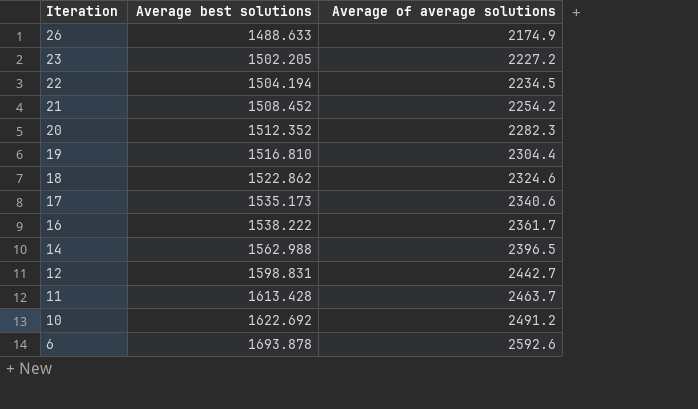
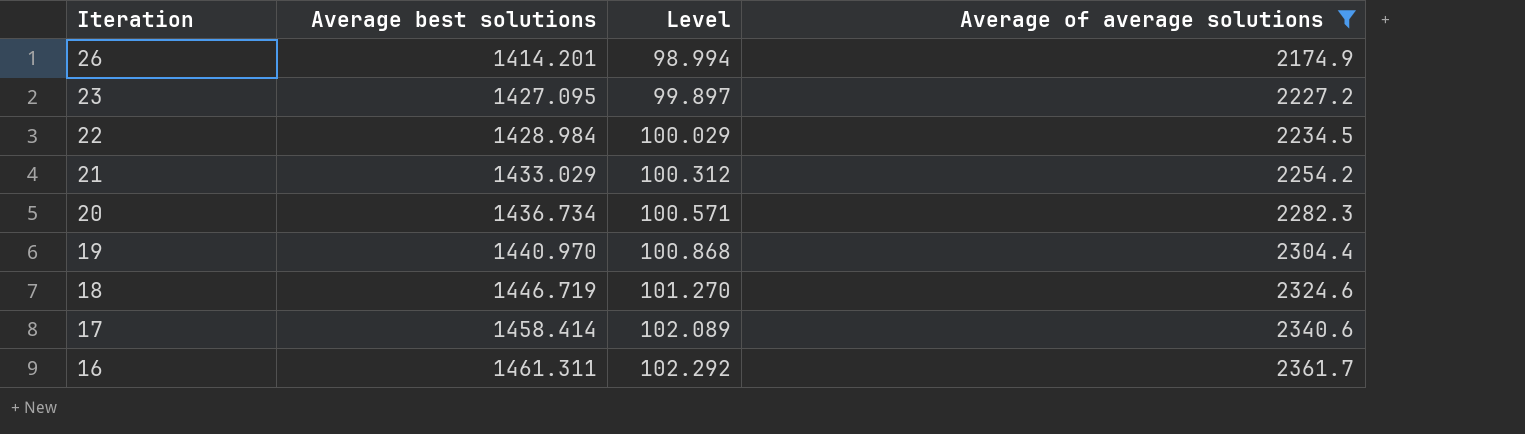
filter: none -> Average of average solutions <= 2361.7
column Level | formula: none -> [Average best solutions] * 0.07
26 | Average best solutions: 1488.633 -> 1414.201
23 | Average best solutions: 1502.205 -> 1427.095
22 | Average best solutions: 1504.194 -> 1428.984
21 | Average best solutions: 1508.452 -> 1433.029
20 | Average best solutions: 1512.352 -> 1436.734
19 | Average best solutions: 1516.810 -> 1440.970
18 | Average best solutions: 1522.862 -> 1446.719
17 | Average best solutions: 1535.173 -> 1458.414
16 | Average best solutions: 1538.222 -> 1461.311

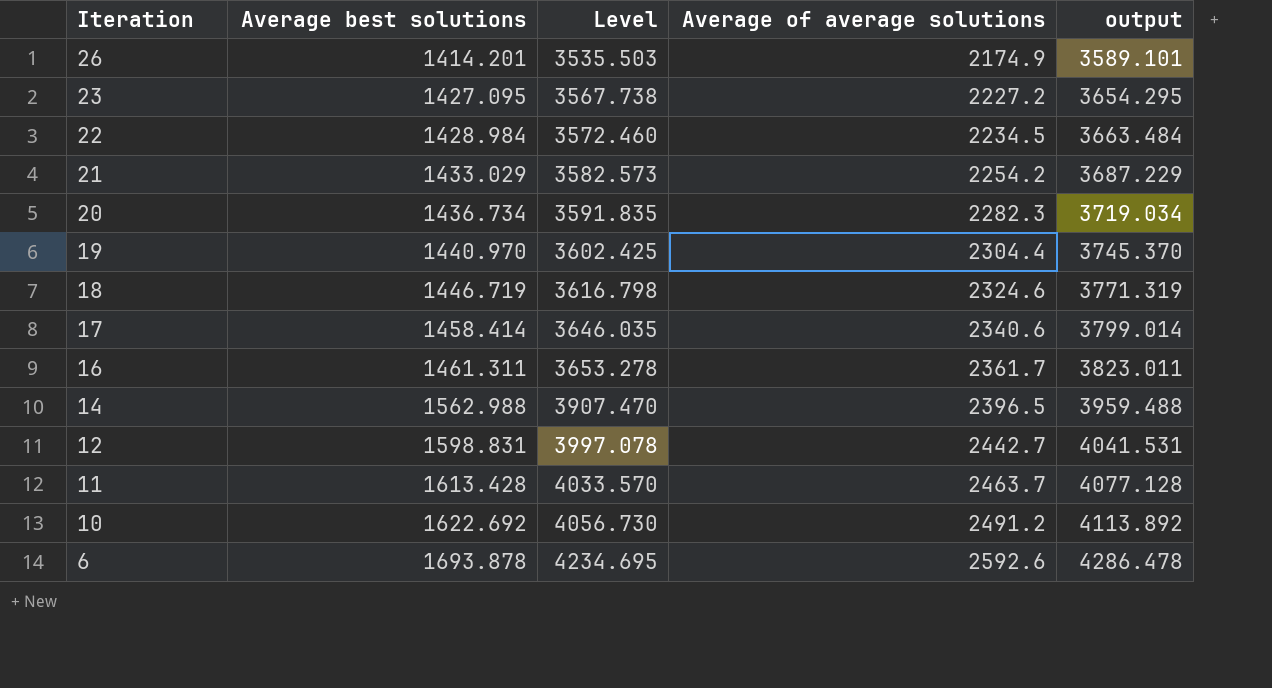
filter: Average of average solutions <= 2361.7 -> none
column Level | formula: [Average best solutions] * 0.07 -> [Average best solutions] * 2.5
column output | formula: none -> [Average best solutions] + [Average of average solutions]

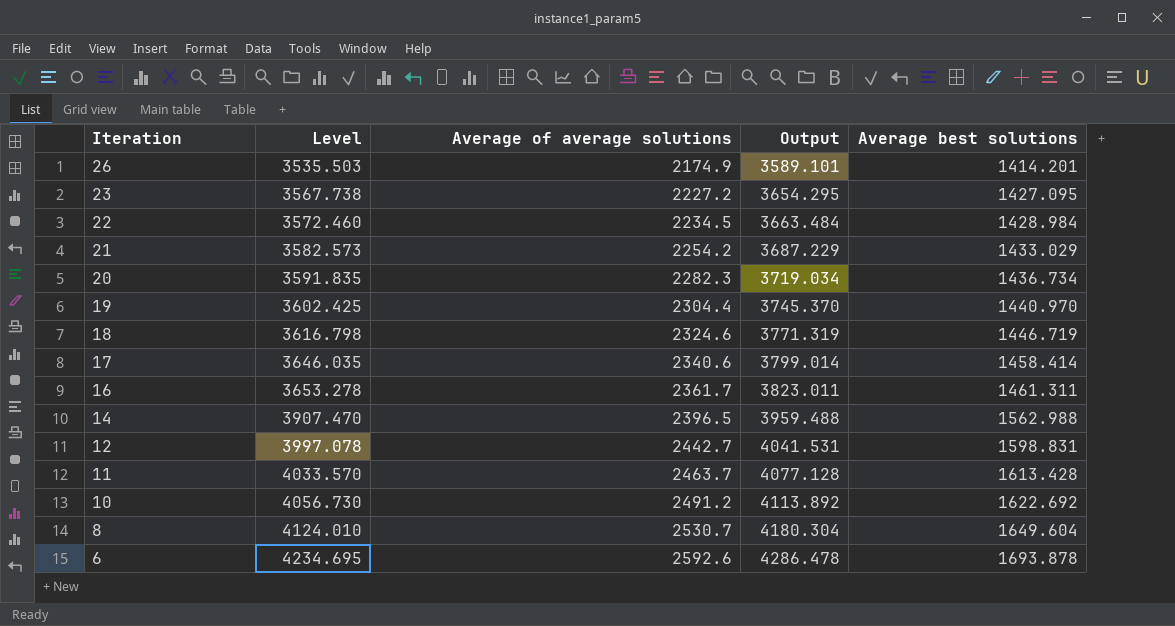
column name: output -> Output
column Average best solutions | position: 2 -> 5
row 8: none -> 4124.010 | 2530.7 | 4180.304 | 1649.604

